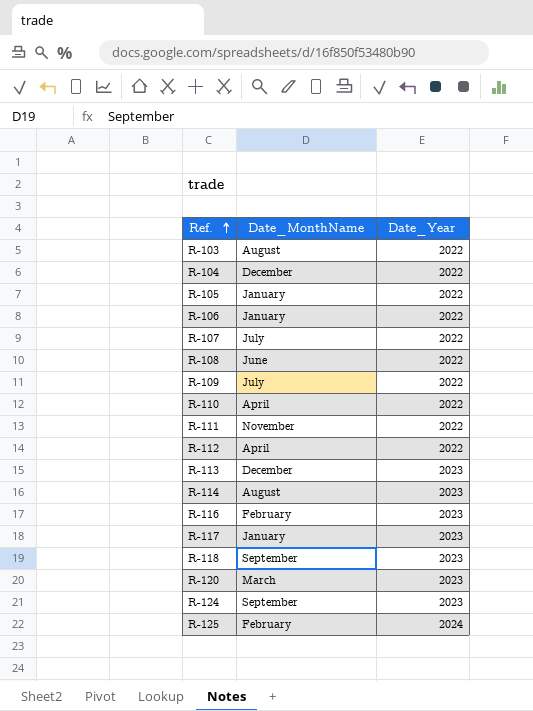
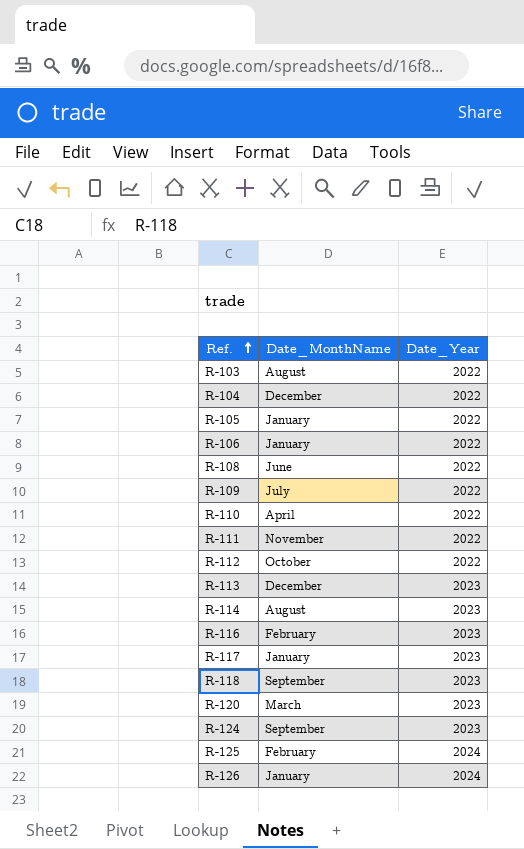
row R-107: July | 2022 -> none
R-112 | Date_MonthName: April -> October
row R-126: none -> January | 2024

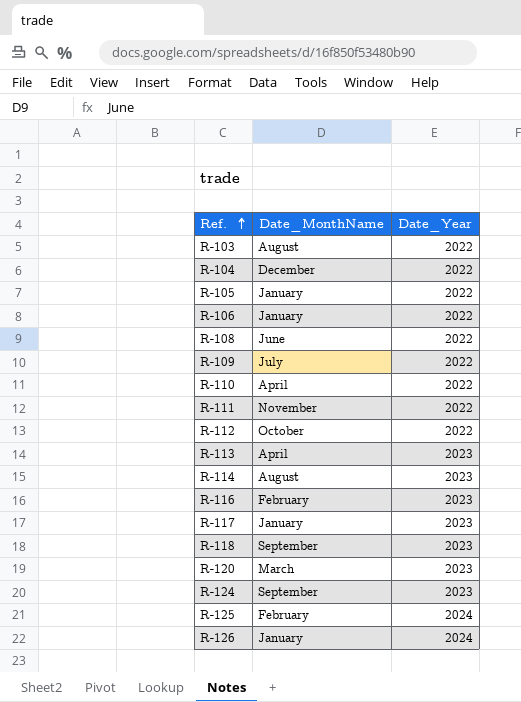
R-113 | Date_MonthName: December -> April

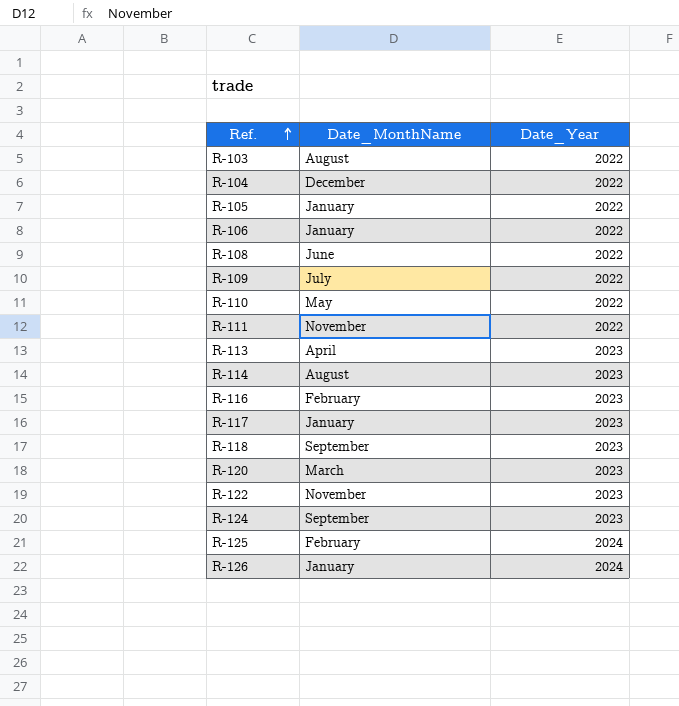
row R-112: October | 2022 -> none
R-110 | Date_MonthName: April -> May
row R-122: none -> November | 2023

